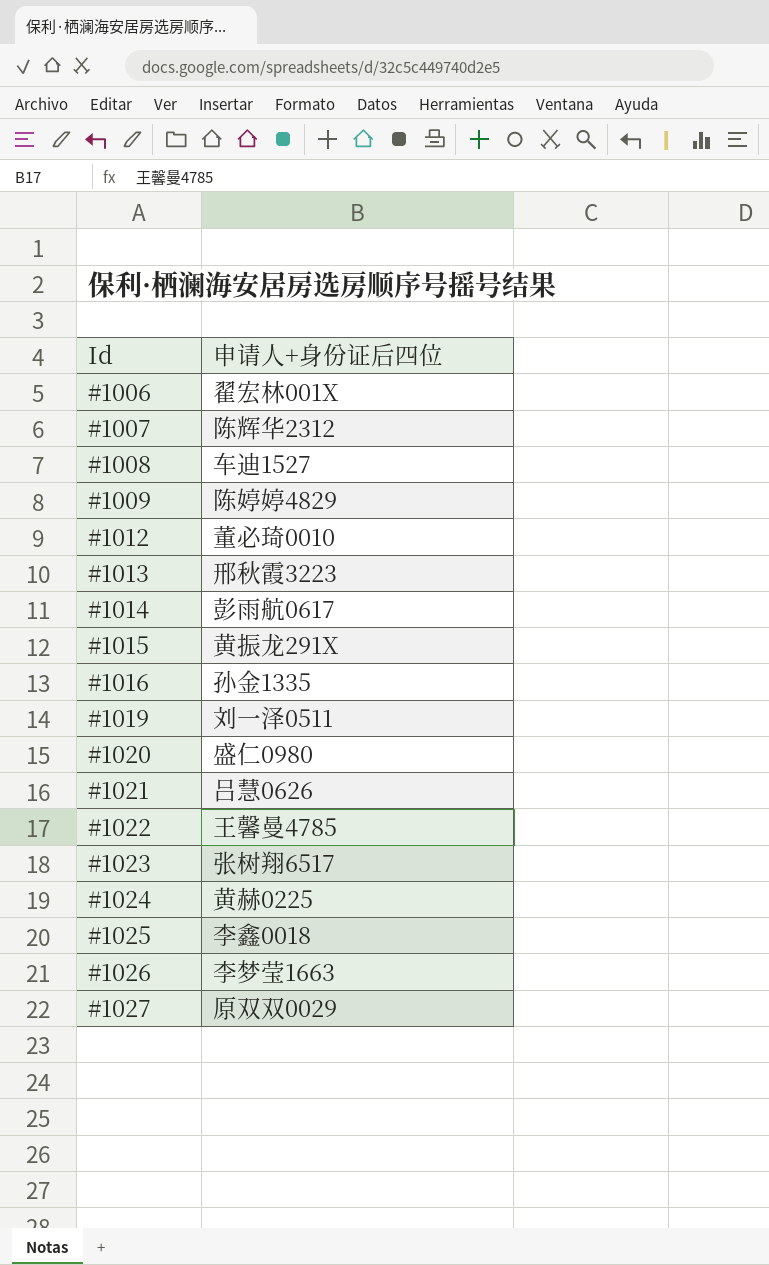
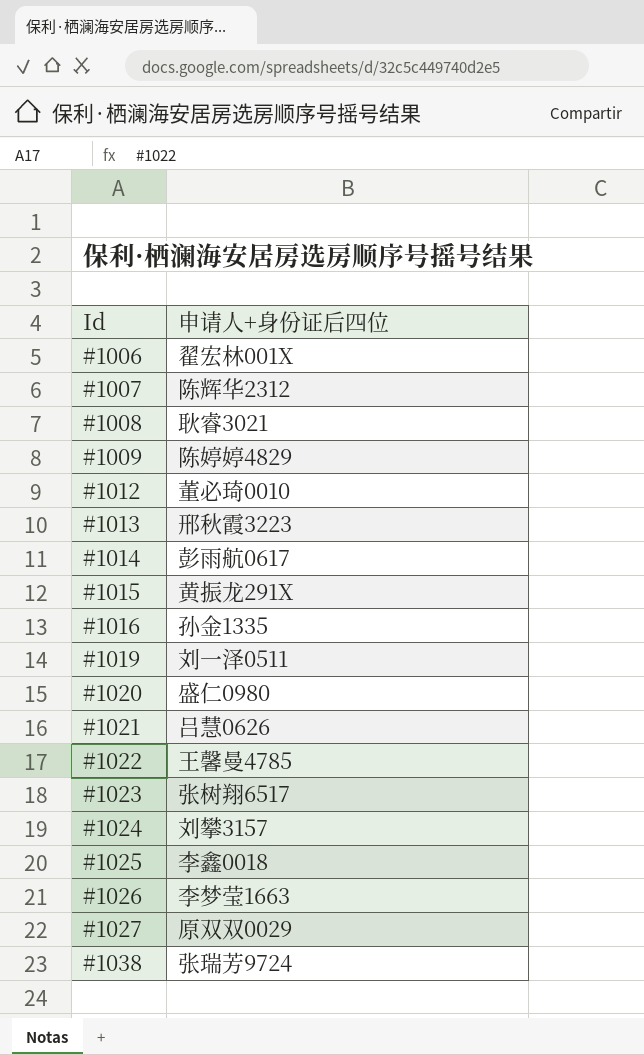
#1008 | 申请人+身份证后四位: 车迪1527 -> 耿睿3021
#1024 | 申请人+身份证后四位: 黄赫0225 -> 刘攀3157
row #1038: none -> 张瑞芳9724

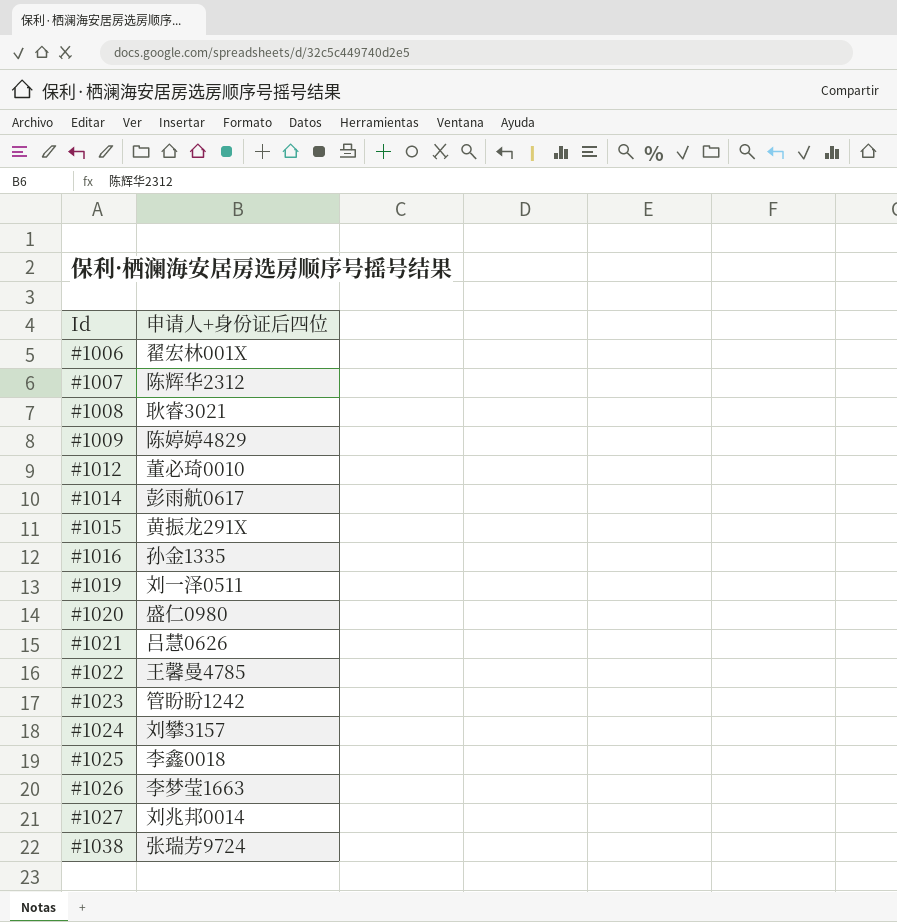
row #1013: 邢秋霞3223 -> none
#1023 | 申请人+身份证后四位: 张树翔6517 -> 管盼盼1242
#1027 | 申请人+身份证后四位: 原双双0029 -> 刘兆邦0014

